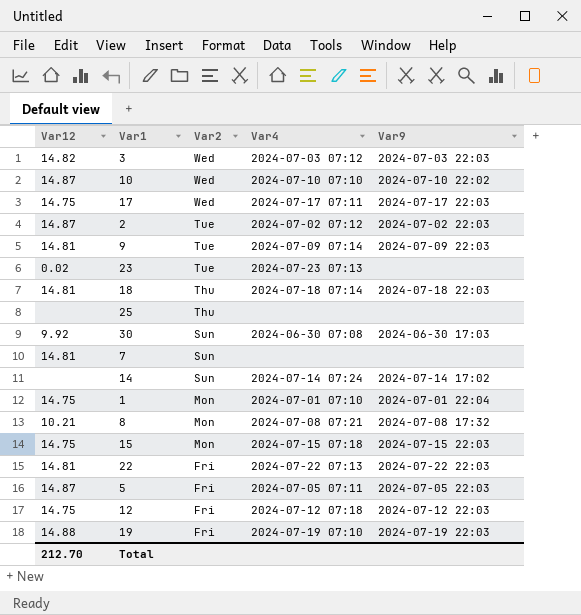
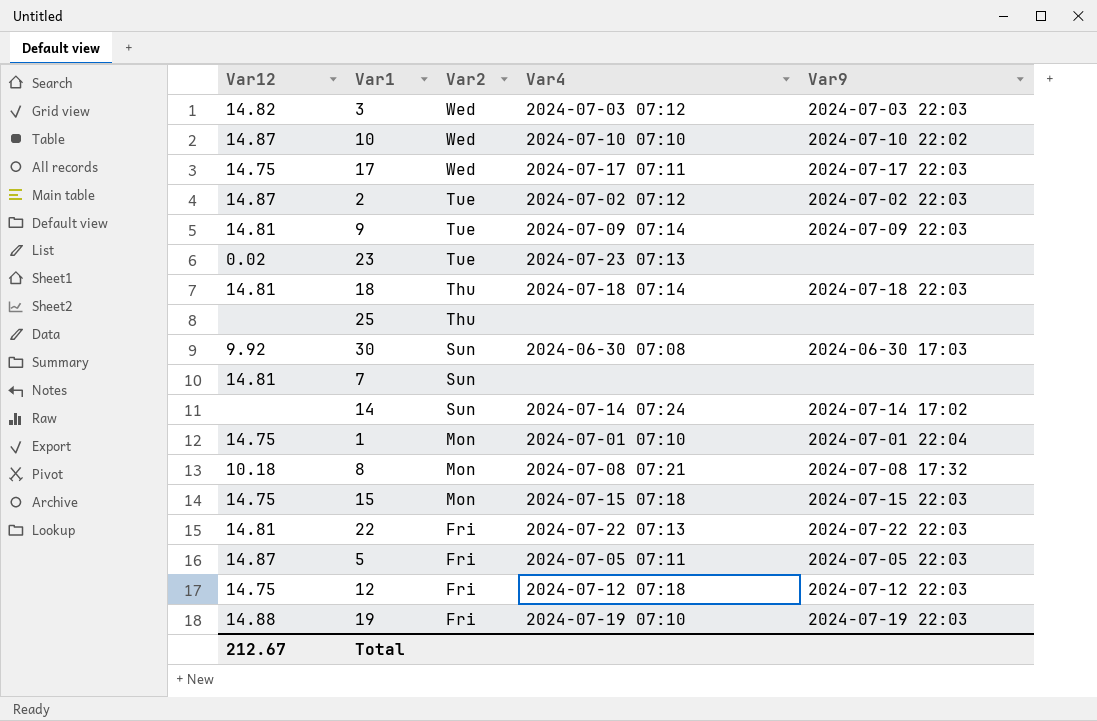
8 | Var12: 10.21 -> 10.18
Total | Var12: 212.70 -> 212.67

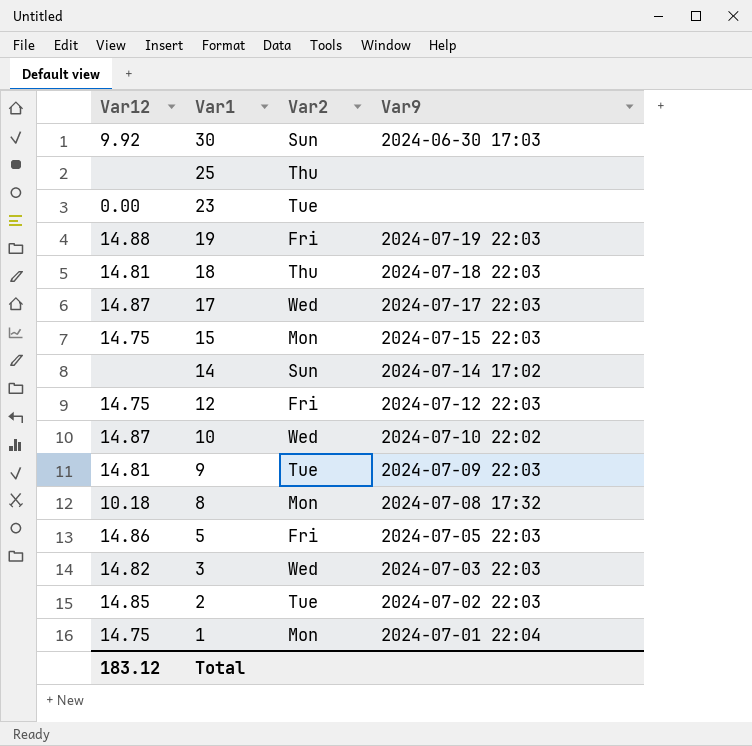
row order: Var2 descending -> Var1 descending
column Var4 | position: 4 -> none
row 7: 14.81 | Sun | none | none -> none
row 22: 14.81 | Fri | 2024-07-22 07:13 | 2024-07-22 22:03 -> none
23 | Var12: 0.02 -> 0.00
17 | Var12: 14.75 -> 14.87
5 | Var12: 14.87 -> 14.86
2 | Var12: 14.87 -> 14.85
Total | Var12: 212.67 -> 183.12

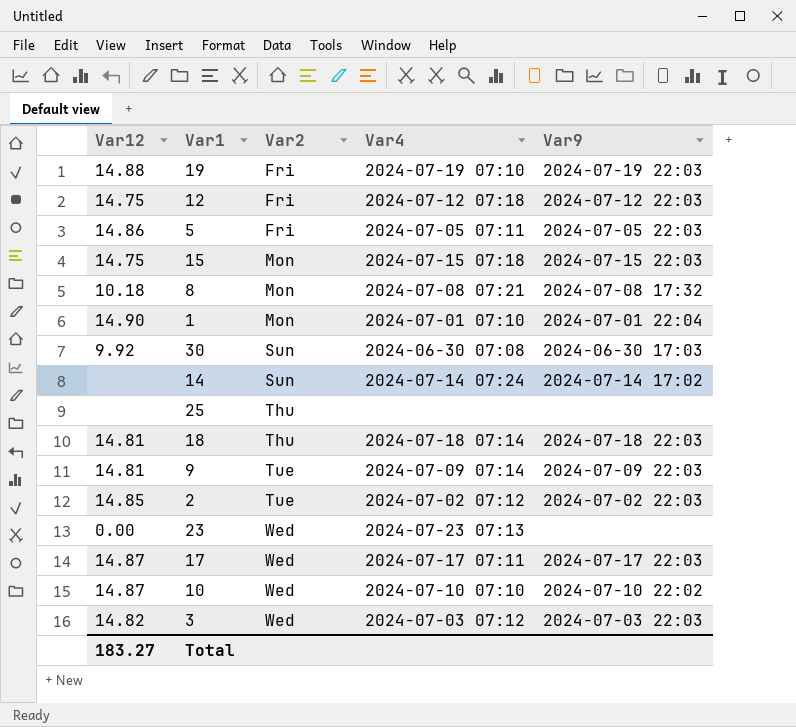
row order: Var1 descending -> Var2 ascending
column Var4 | position: none -> 4
1 | Var12: 14.75 -> 14.90
23 | Var2: Tue -> Wed
Total | Var12: 183.12 -> 183.27

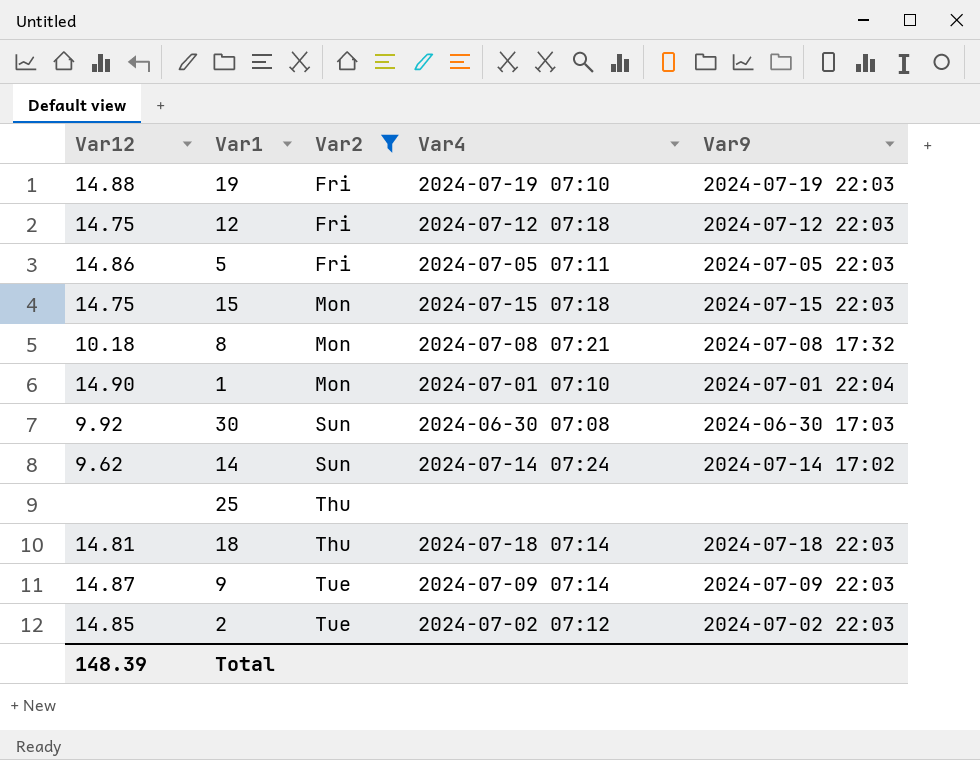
filter: none -> Var2 != Wed
14 | Var12: none -> 9.62
9 | Var12: 14.81 -> 14.87
Total | Var12: 183.27 -> 148.39

